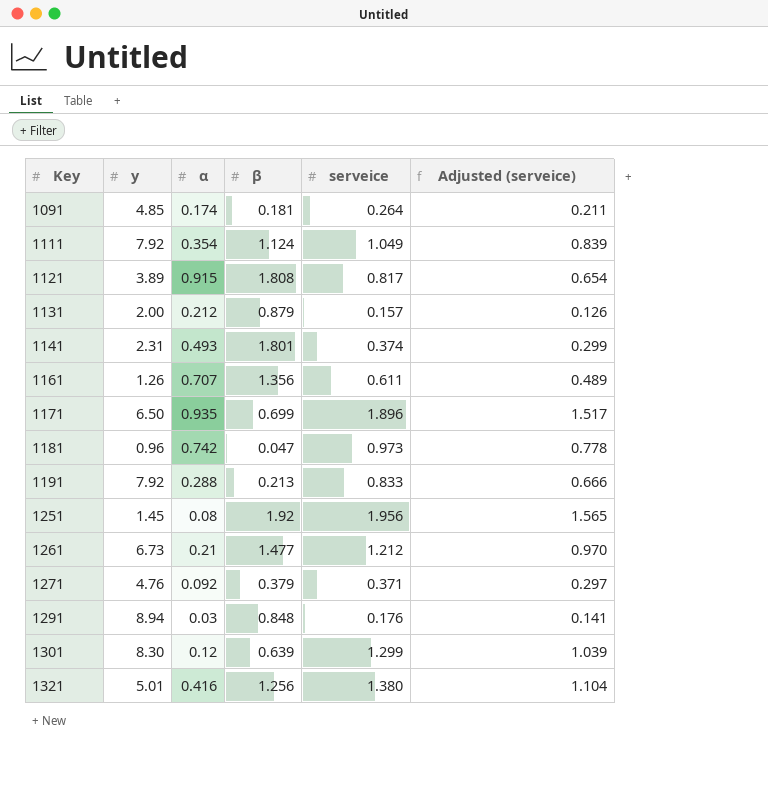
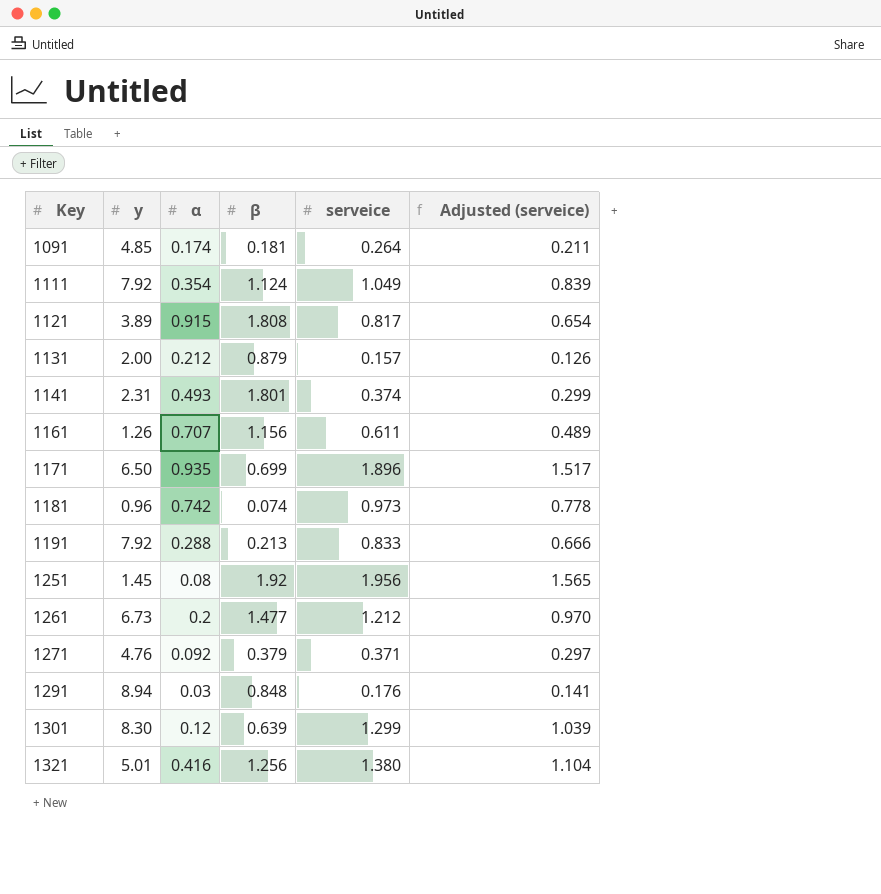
1161 | β: 1.356 -> 1.156
1181 | β: 0.047 -> 0.074
1261 | α: 0.21 -> 0.2

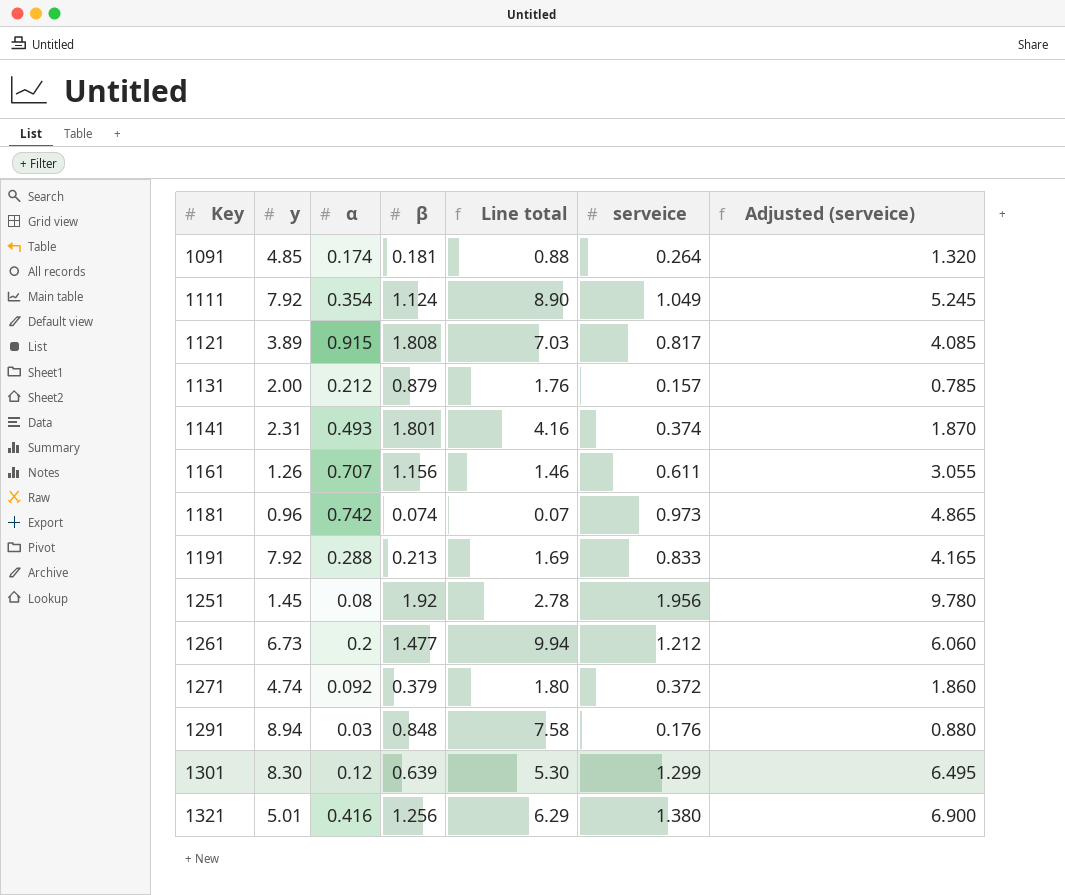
column Line total | formula: none -> [y] * [β]
column Adjusted (serveice) | formula: [serveice] * 0.8 -> [serveice] * 5
row 1171: 6.50 | 0.935 | 0.699 | 1.896 | 1.517 -> none
1271 | y: 4.76 -> 4.74
1271 | serveice: 0.371 -> 0.372

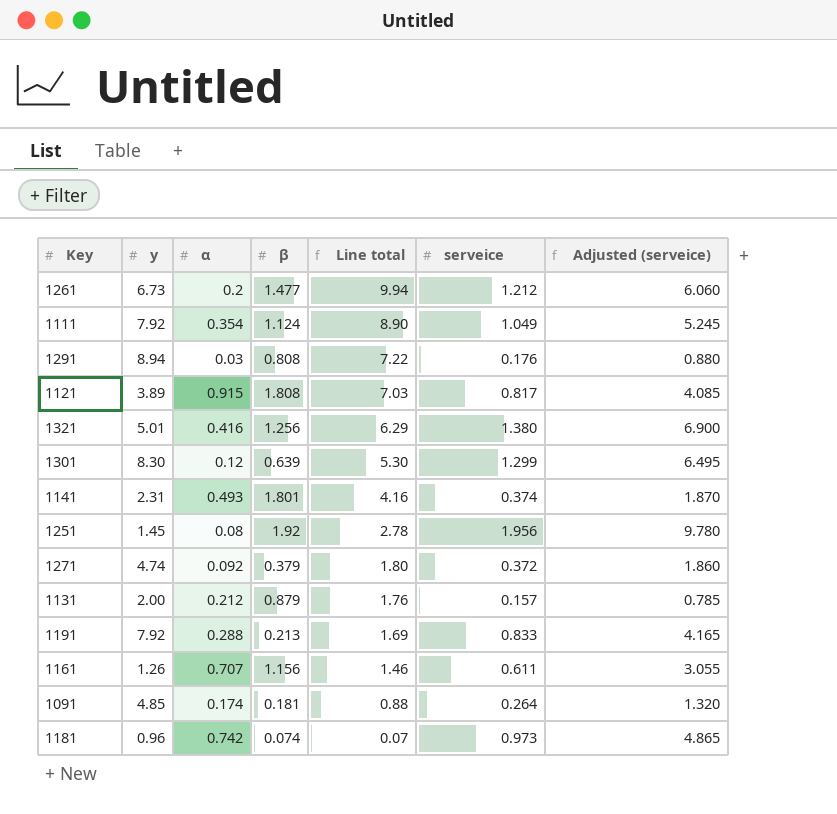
row order: Key ascending -> Line total descending
1291 | β: 0.848 -> 0.808
1291 | Line total: 7.58 -> 7.22

